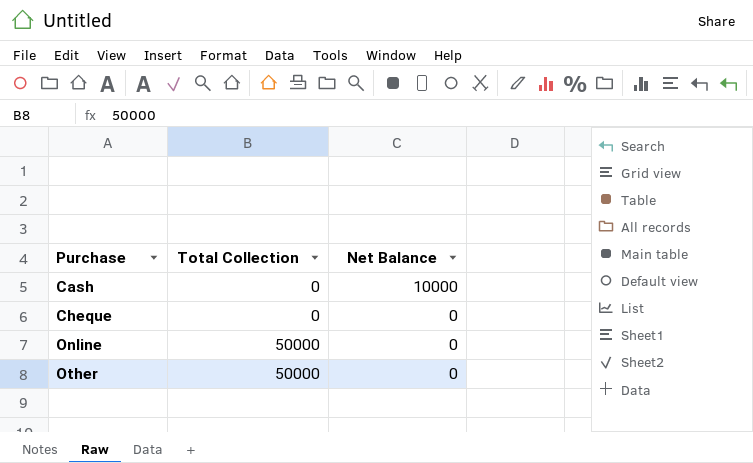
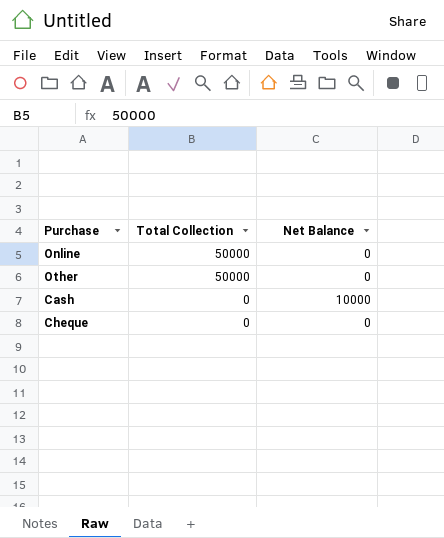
row order: Purchase ascending -> Total Collection descending

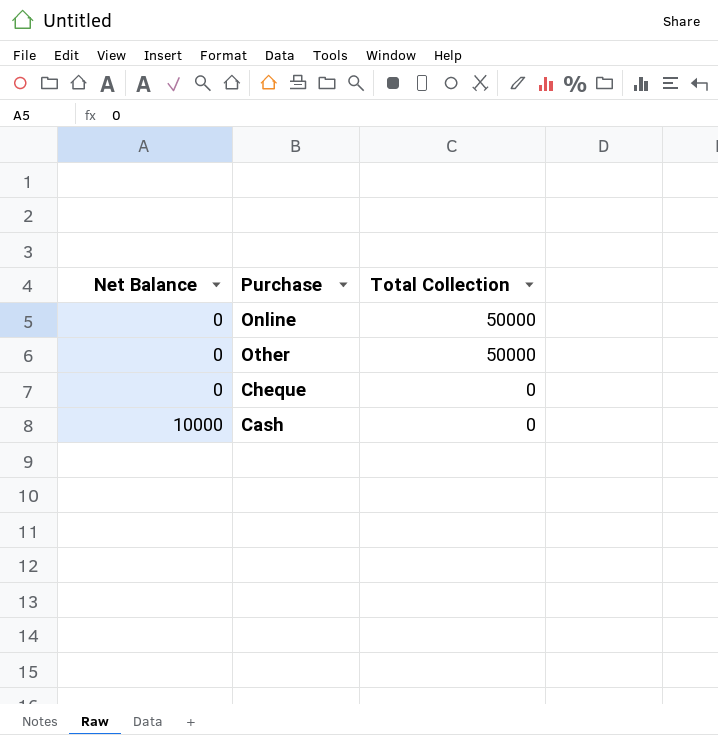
row order: Total Collection descending -> Net Balance ascending
column Net Balance | position: 3 -> 1

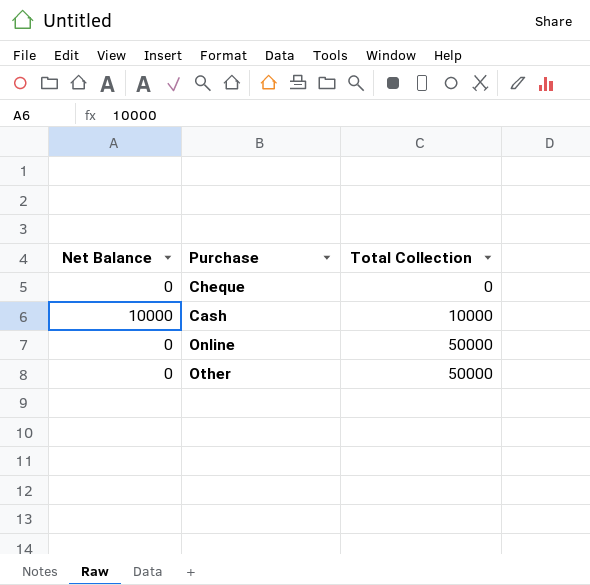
row order: Net Balance ascending -> Total Collection ascending
Cash | Total Collection: 0 -> 10000

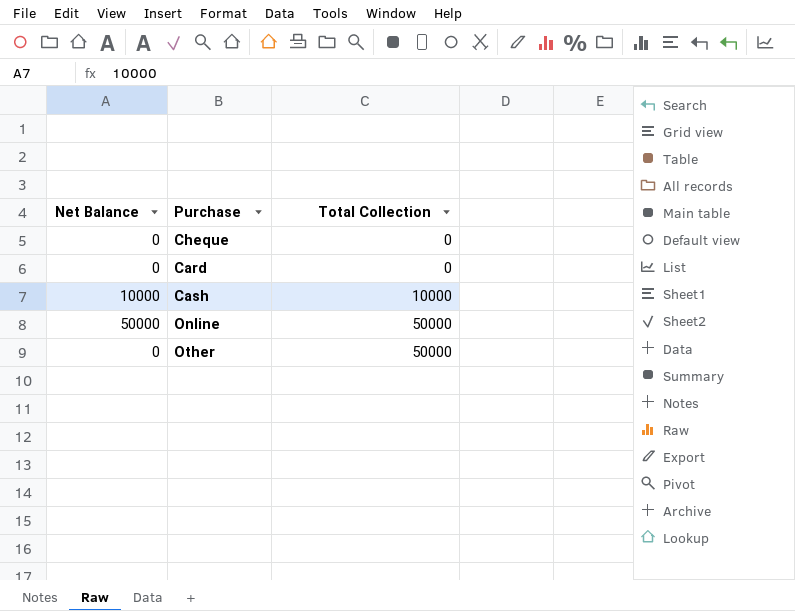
row Card: none -> 0 | 0
Online | Net Balance: 0 -> 50000

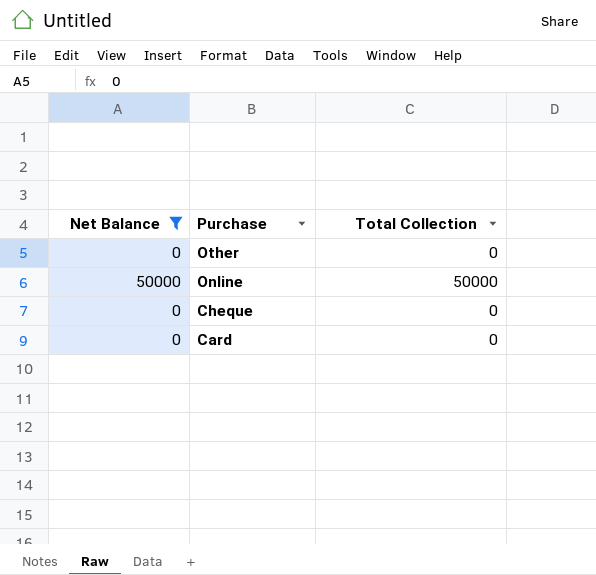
filter: none -> Net Balance != 10000
row order: Total Collection ascending -> Purchase descending
Other | Total Collection: 50000 -> 0

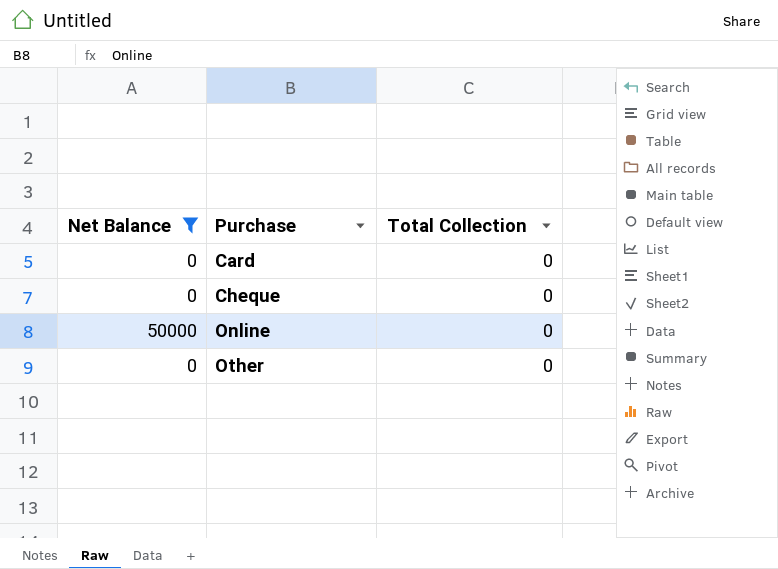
row order: Purchase descending -> Purchase ascending
Online | Total Collection: 50000 -> 0

